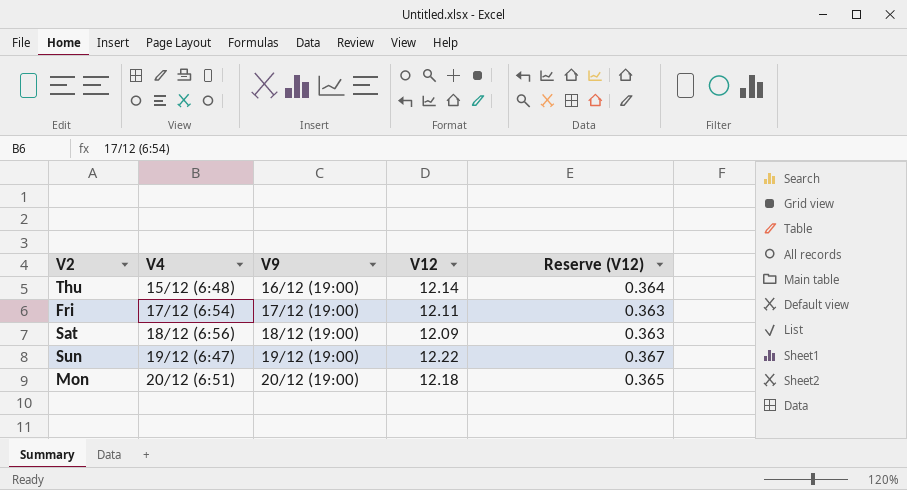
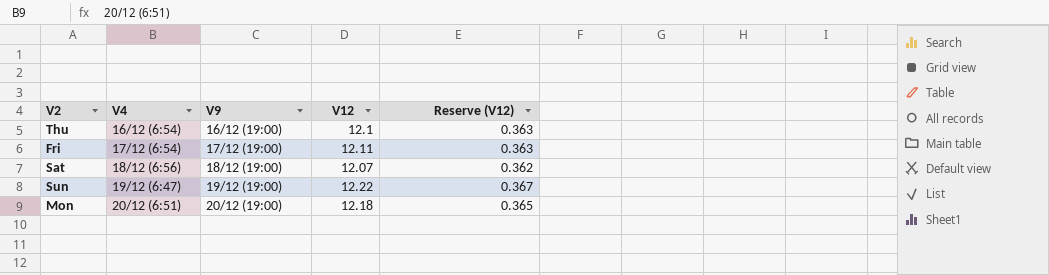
Thu | V4: 15/12 (6:48) -> 16/12 (6:54)
Thu | V12: 12.14 -> 12.1
Thu | Reserve (V12): 0.364 -> 0.363
Sat | V12: 12.09 -> 12.07
Sat | Reserve (V12): 0.363 -> 0.362

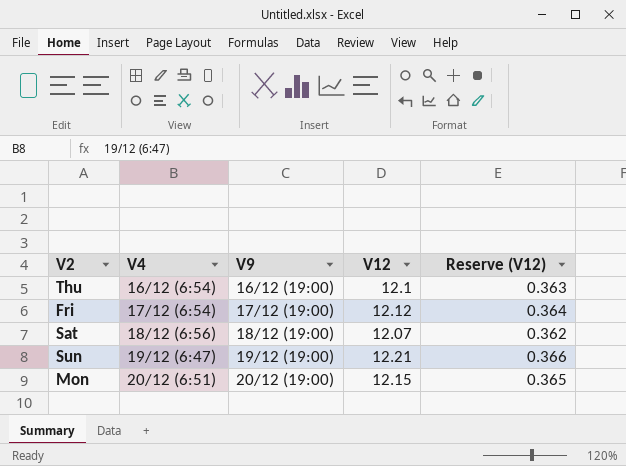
Fri | V12: 12.11 -> 12.12
Fri | Reserve (V12): 0.363 -> 0.364
Sun | V12: 12.22 -> 12.21
Sun | Reserve (V12): 0.367 -> 0.366
Mon | V12: 12.18 -> 12.15

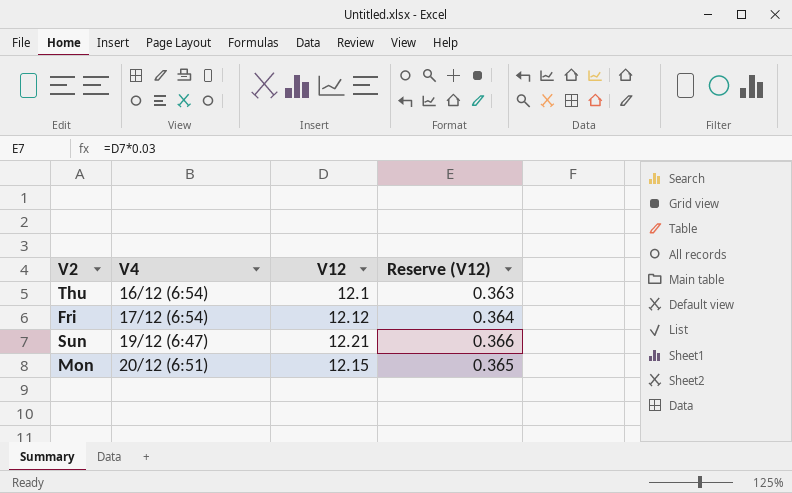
column V9 | position: 3 -> none
row Sat: 18/12 (6:56) | 18/12 (19:00) | 12.07 | 0.362 -> none

